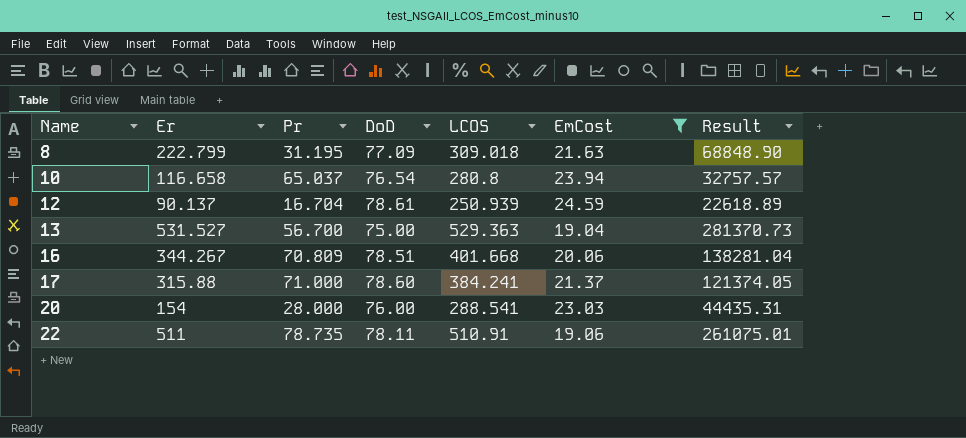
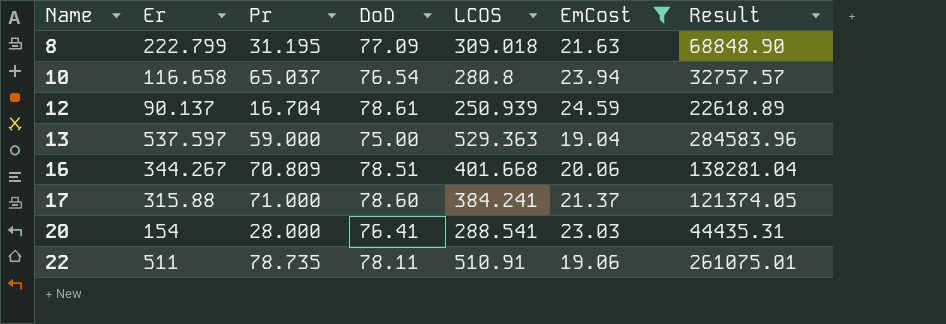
13 | Er: 531.527 -> 537.597
13 | Pr: 56.700 -> 59.000
13 | Result: 281370.73 -> 284583.96
20 | DoD: 76.00 -> 76.41

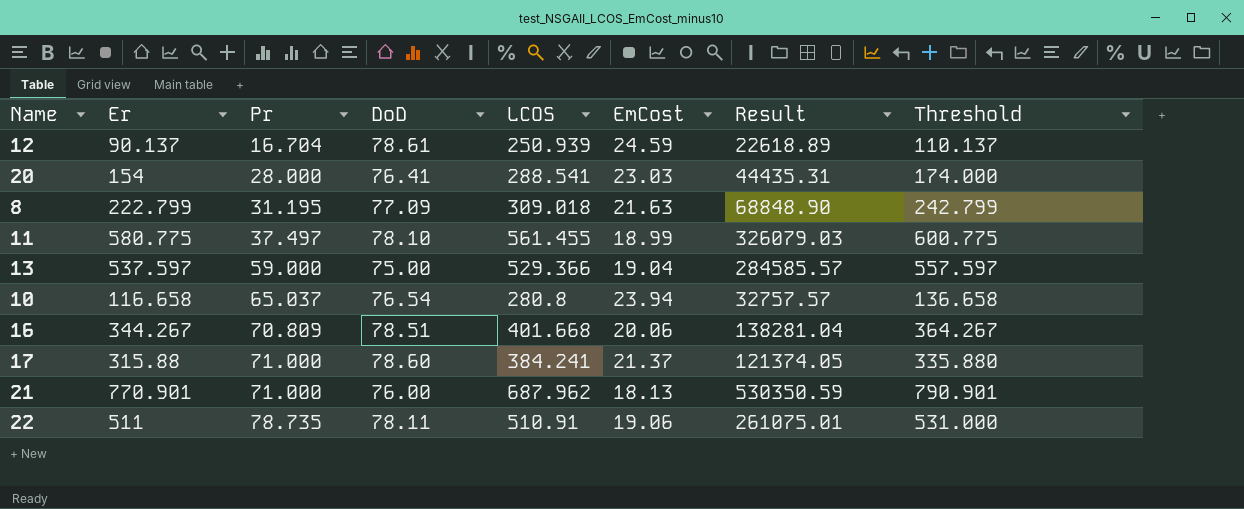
filter: EmCost >= 19.04 -> none
row order: Name ascending -> Pr ascending
column Threshold | formula: none -> [Er] + 20
13 | LCOS: 529.363 -> 529.366
13 | Result: 284583.96 -> 284585.57

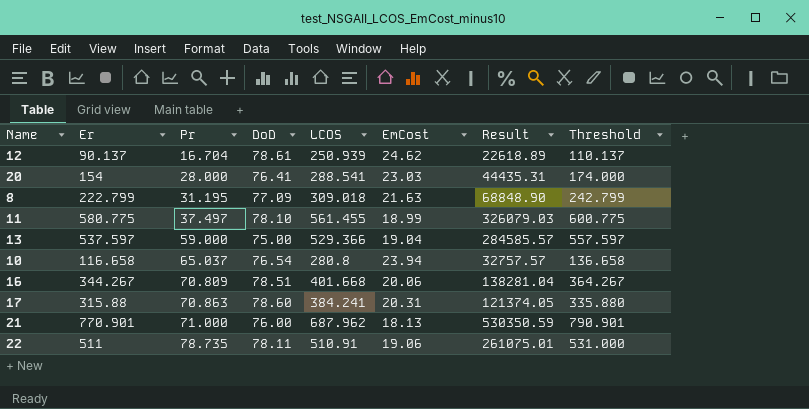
12 | EmCost: 24.59 -> 24.62
17 | Pr: 71.000 -> 70.863
17 | EmCost: 21.37 -> 20.31

